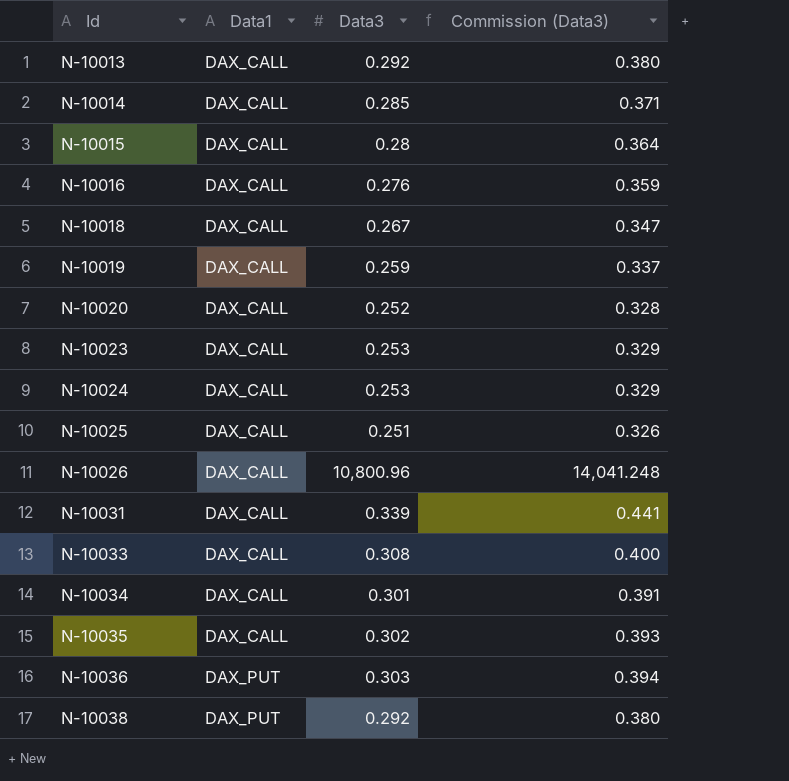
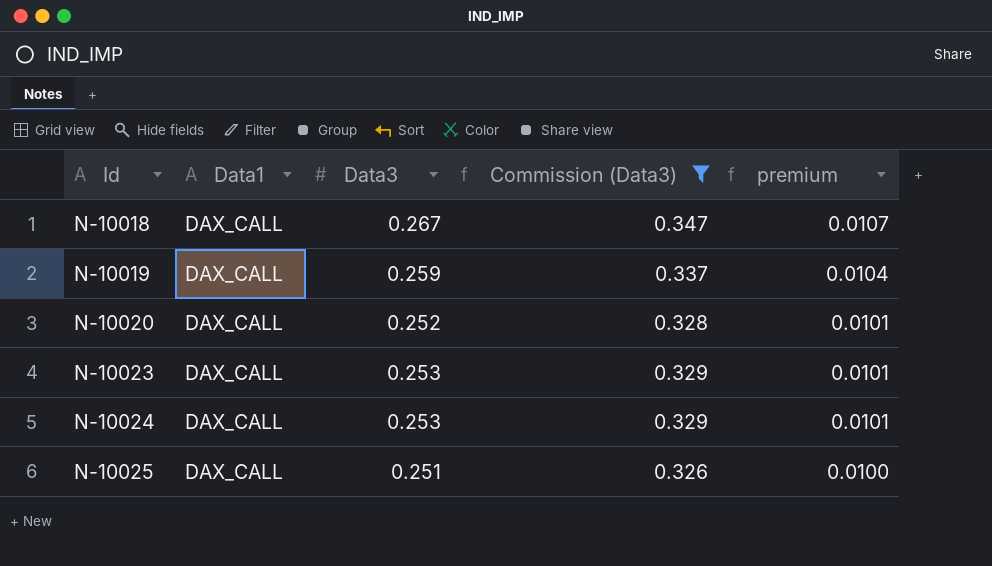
filter: none -> Commission (Data3) <= 0.347
column premium | formula: none -> [Data3] * 0.04

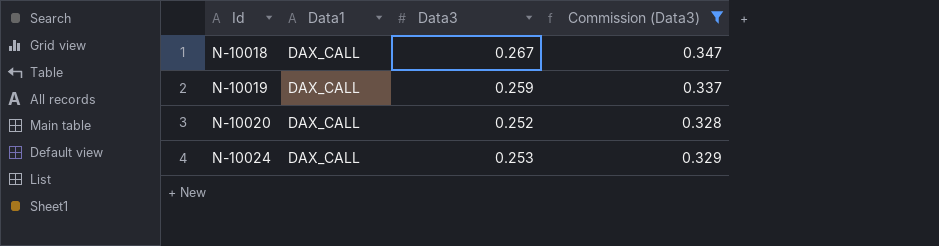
column premium | formula: [Data3] * 0.04 -> none
row N-10023: DAX_CALL | 0.253 | 0.329 | 0.0101 -> none
row N-10025: DAX_CALL | 0.251 | 0.326 | 0.0100 -> none

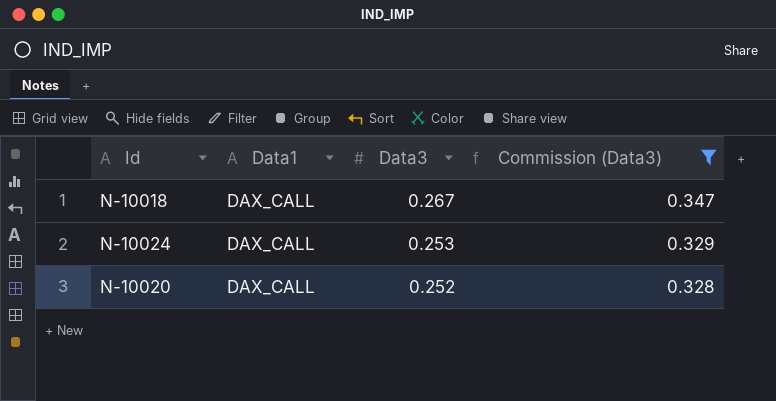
row order: Id ascending -> Data3 descending
row N-10019: DAX_CALL | 0.259 | 0.337 -> none

